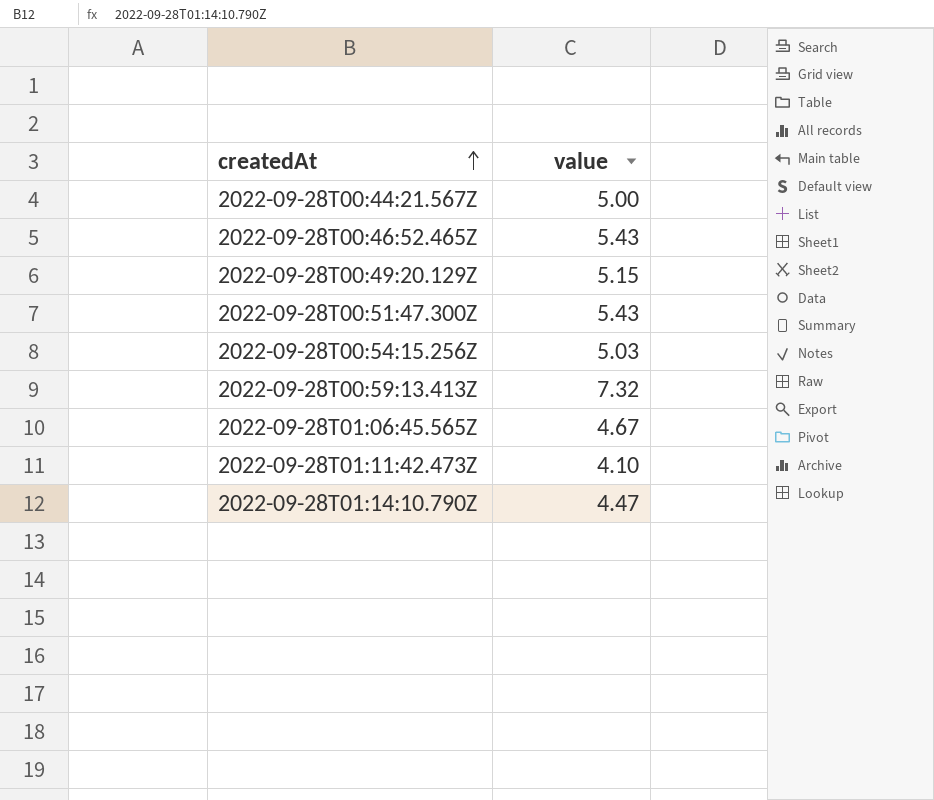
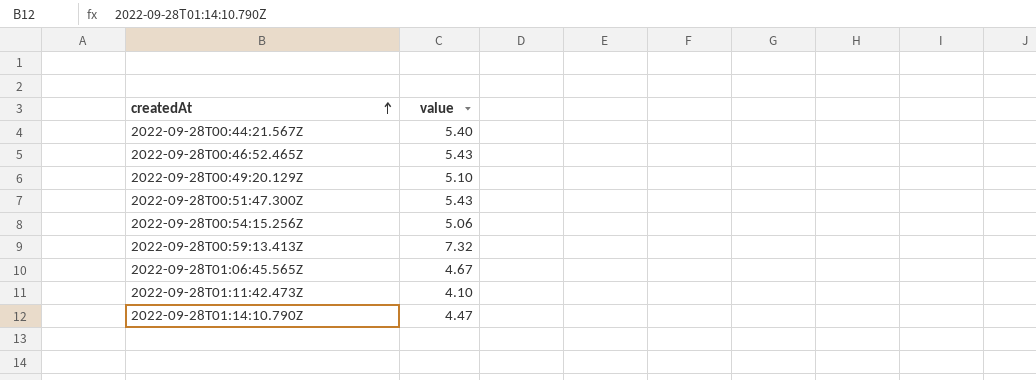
2022-09-28T00:44:21.567Z | value: 5.00 -> 5.40
2022-09-28T00:49:20.129Z | value: 5.15 -> 5.10
2022-09-28T00:54:15.256Z | value: 5.03 -> 5.06

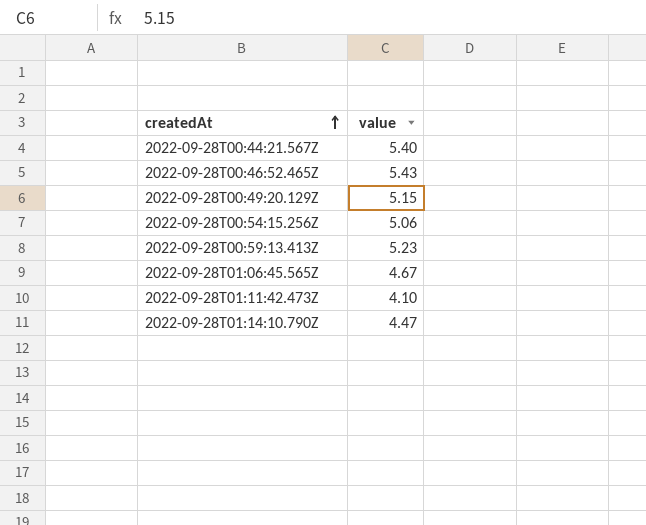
row 2022-09-28T00:51:47.300Z: 5.43 -> none
2022-09-28T00:49:20.129Z | value: 5.10 -> 5.15
2022-09-28T00:59:13.413Z | value: 7.32 -> 5.23

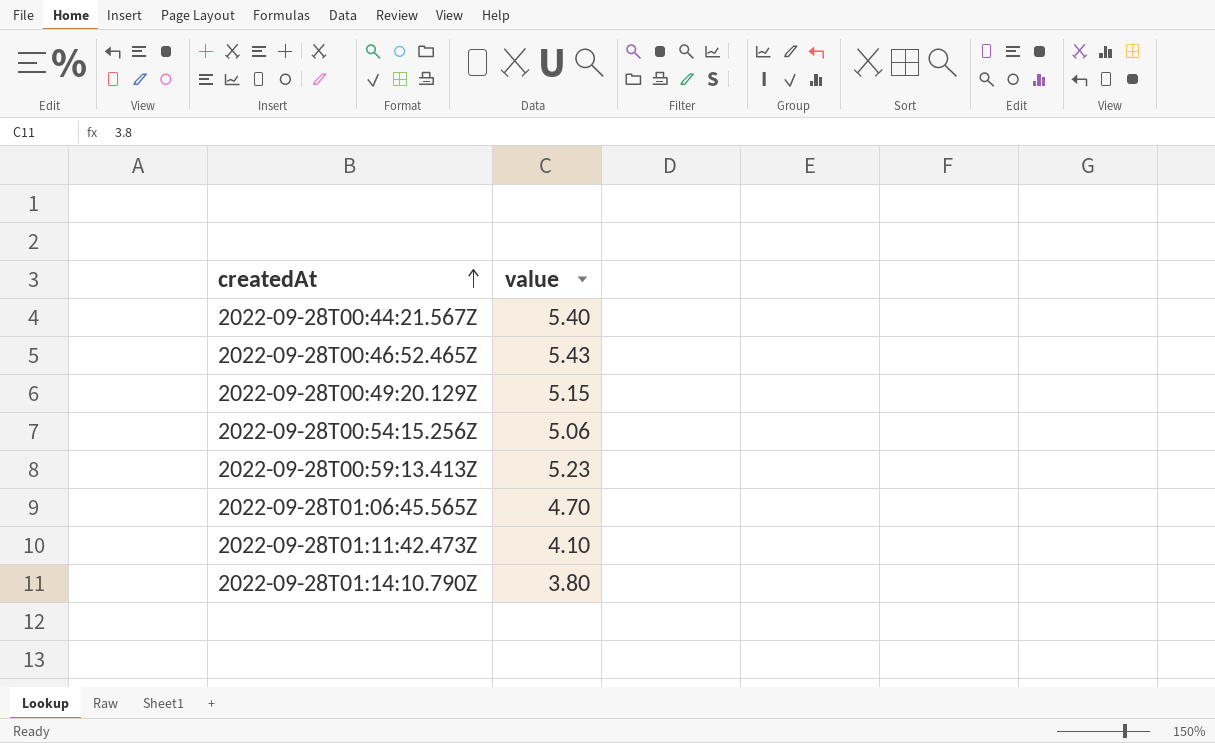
2022-09-28T01:06:45.565Z | value: 4.67 -> 4.70
2022-09-28T01:14:10.790Z | value: 4.47 -> 3.80

